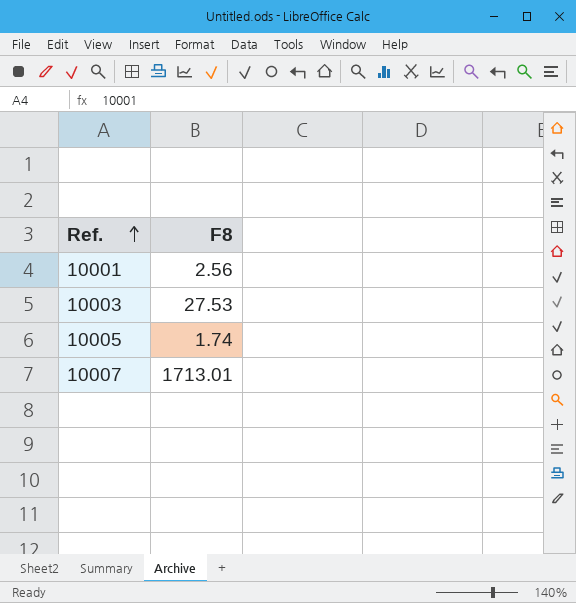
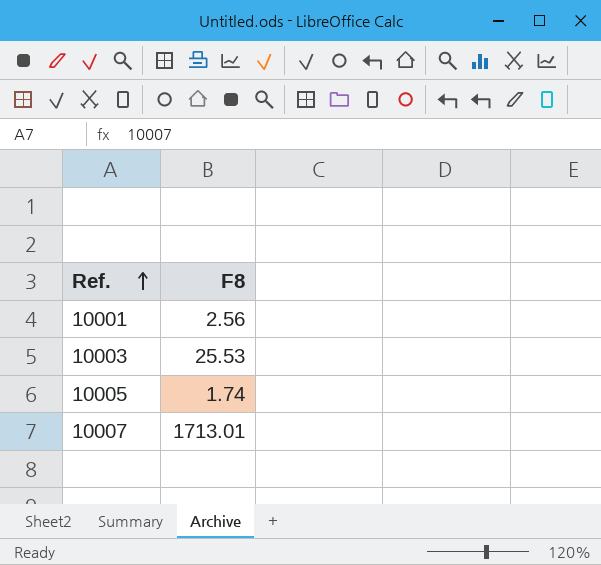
10003 | F8: 27.53 -> 25.53

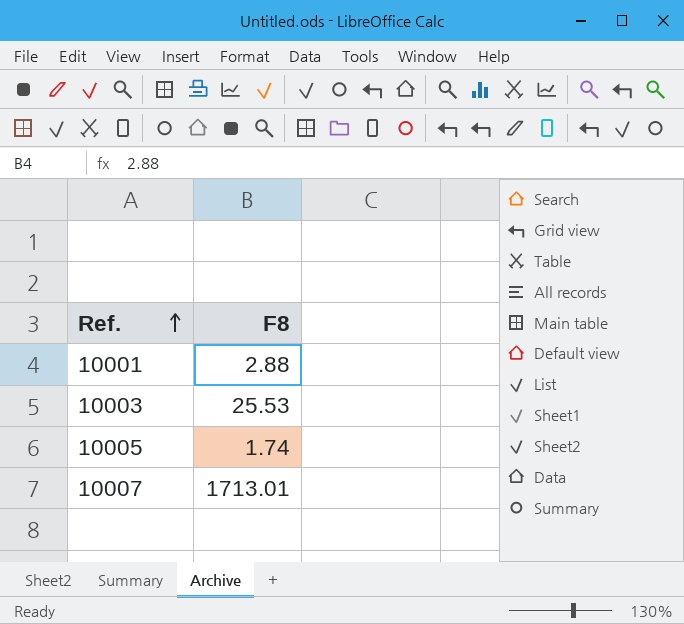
10001 | F8: 2.56 -> 2.88

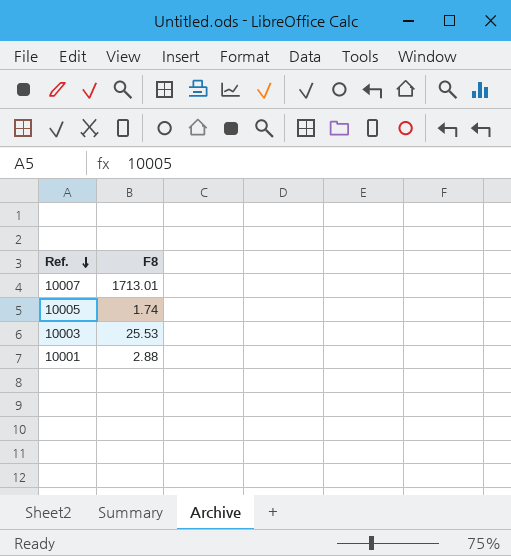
row order: Ref. ascending -> Ref. descending

